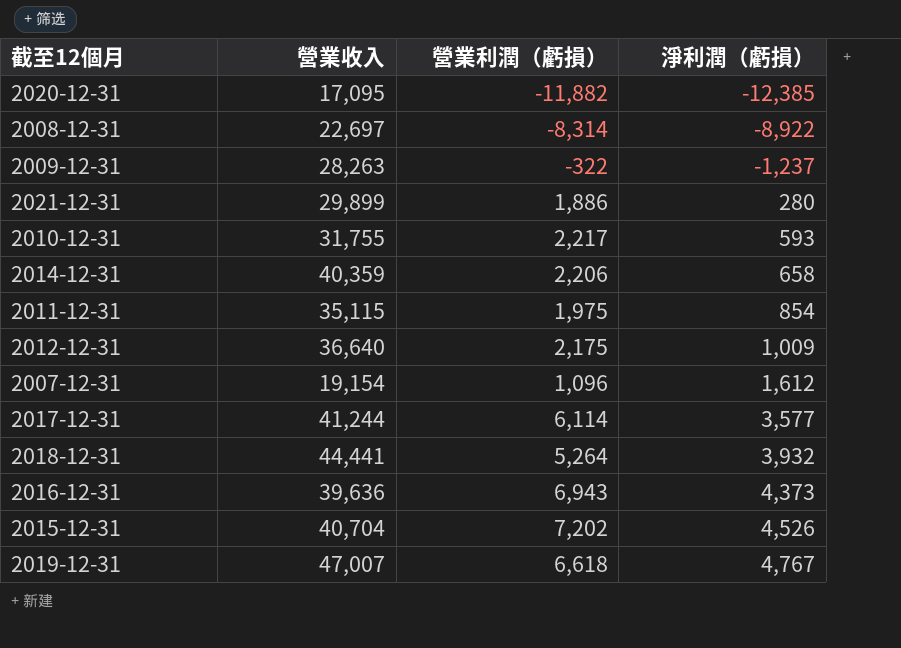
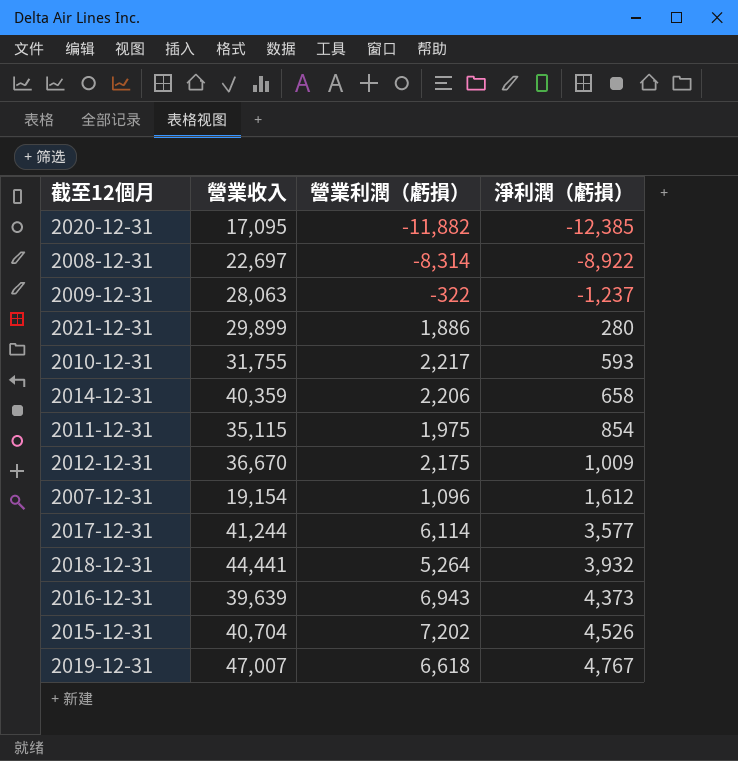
2009-12-31 | 營業收入: 28,263 -> 28,063
2012-12-31 | 營業收入: 36,640 -> 36,670
2016-12-31 | 營業收入: 39,636 -> 39,639

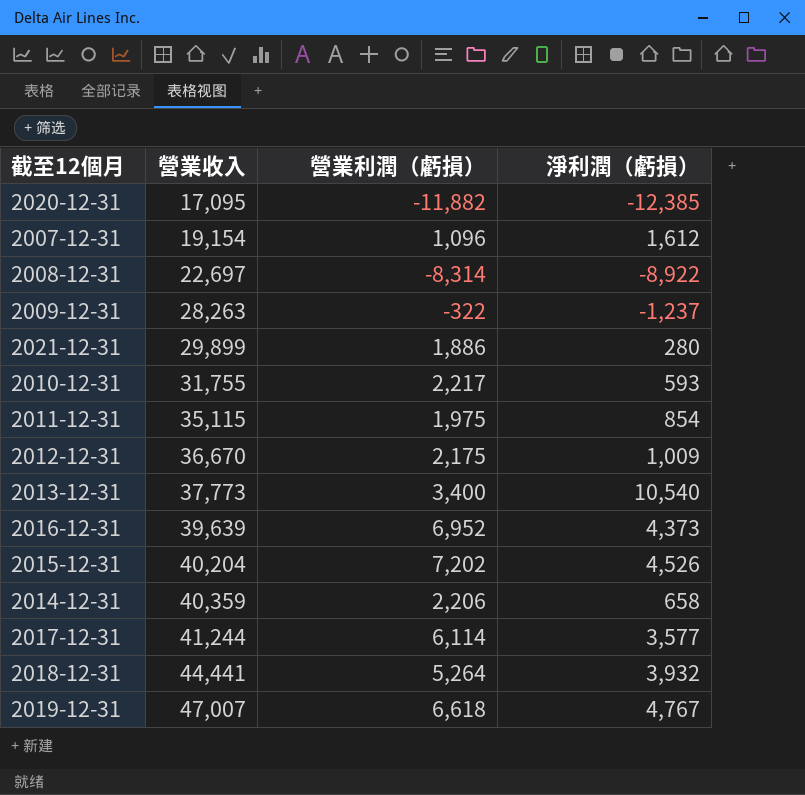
row order: 淨利潤（虧損） ascending -> 營業收入 ascending
2009-12-31 | 營業收入: 28,063 -> 28,263
row 2013-12-31: none -> 37,773 | 3,400 | 10,540
2016-12-31 | 營業利潤（虧損）: 6,943 -> 6,952
2015-12-31 | 營業收入: 40,704 -> 40,204

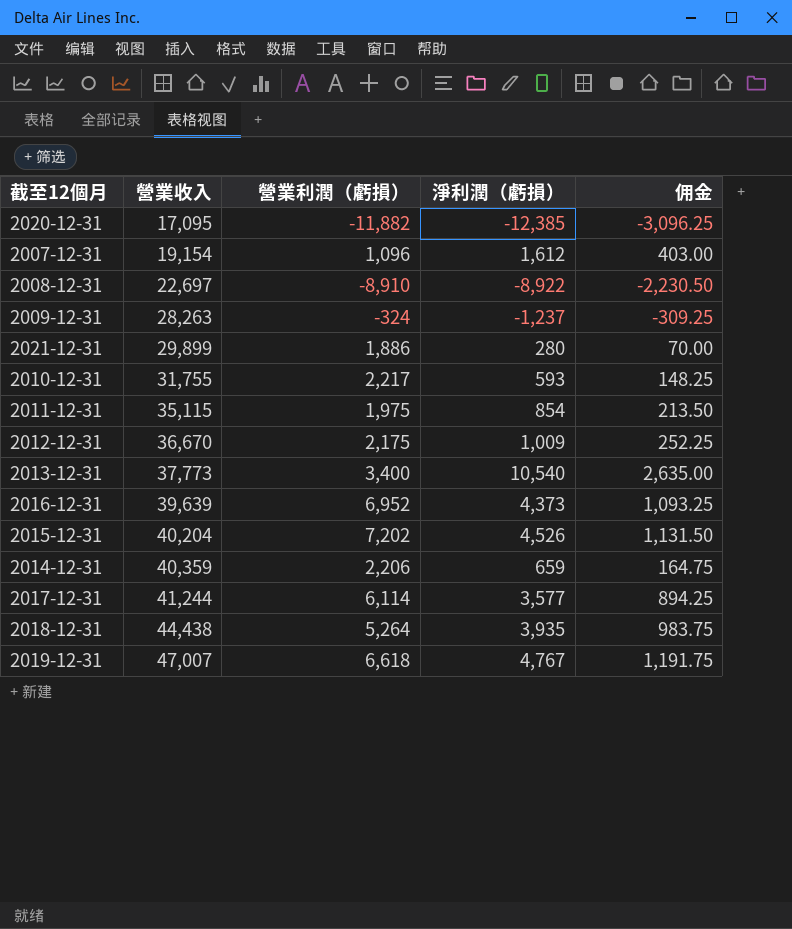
column 佣金 | formula: none -> [淨利潤（虧損）] * 0.25
2008-12-31 | 營業利潤（虧損）: -8,314 -> -8,910
2009-12-31 | 營業利潤（虧損）: -322 -> -324
2014-12-31 | 淨利潤（虧損）: 658 -> 659
2018-12-31 | 營業收入: 44,441 -> 44,438
2018-12-31 | 淨利潤（虧損）: 3,932 -> 3,935

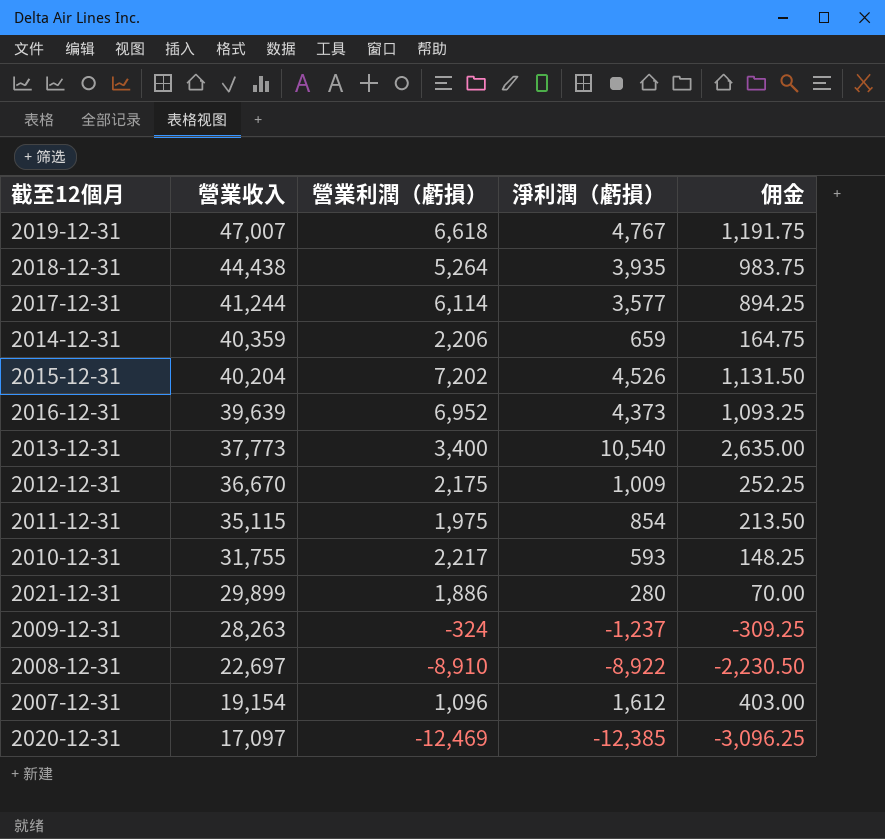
row order: 營業收入 ascending -> 營業收入 descending
2020-12-31 | 營業收入: 17,095 -> 17,097
2020-12-31 | 營業利潤（虧損）: -11,882 -> -12,469

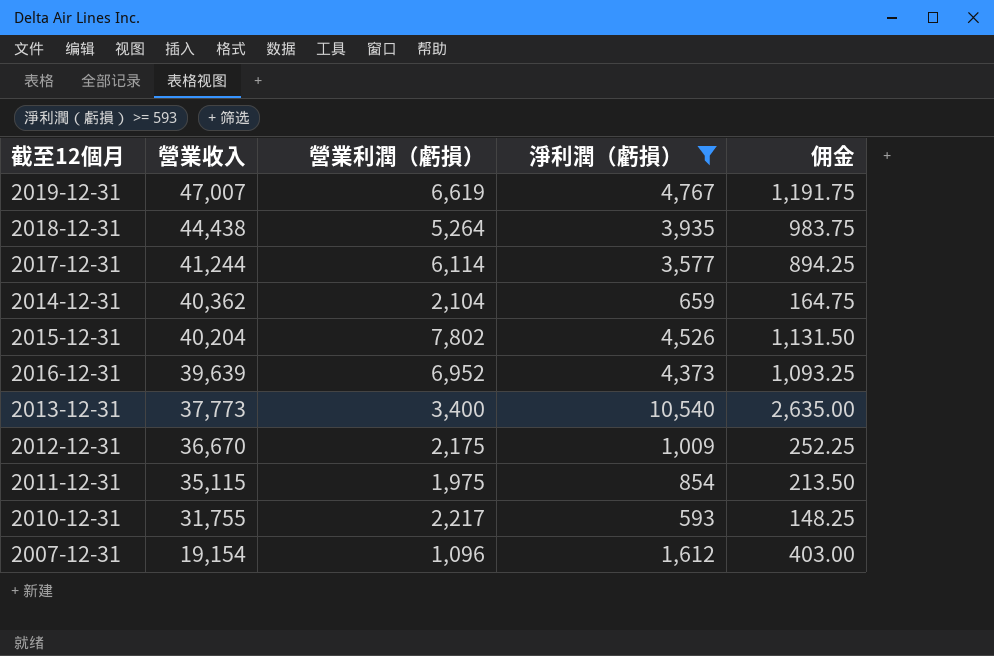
filter: none -> 淨利潤（虧損） >= 593
2019-12-31 | 營業利潤（虧損）: 6,618 -> 6,619
2014-12-31 | 營業收入: 40,359 -> 40,362
2014-12-31 | 營業利潤（虧損）: 2,206 -> 2,104
2015-12-31 | 營業利潤（虧損）: 7,202 -> 7,802

